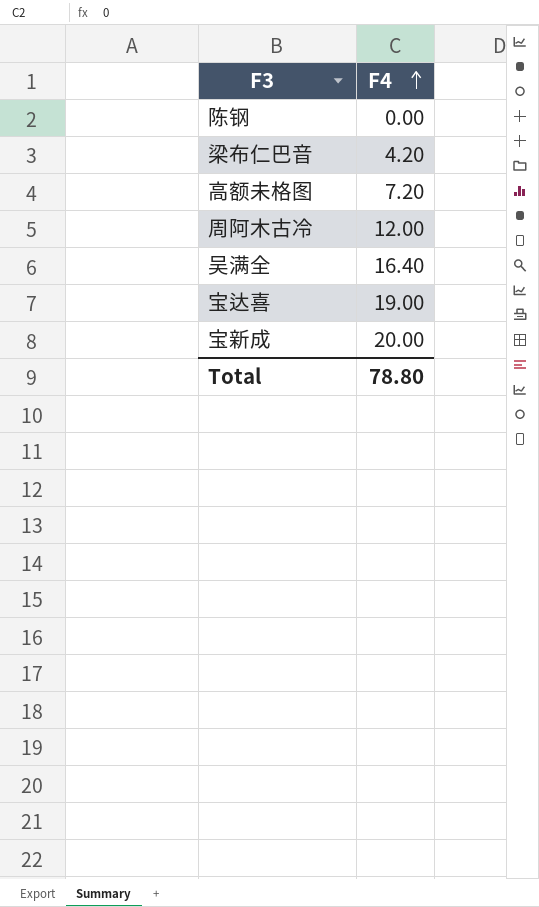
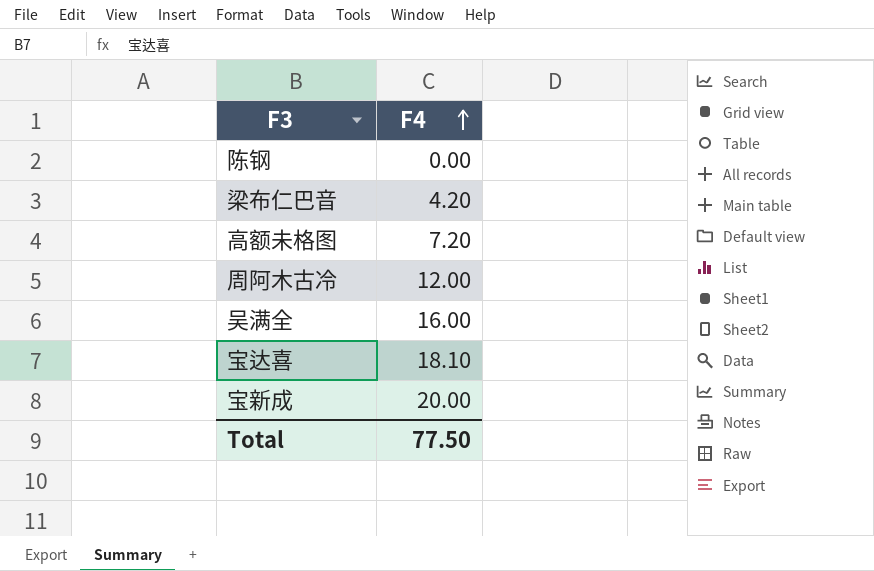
吴满全 | F4: 16.40 -> 16.00
宝达喜 | F4: 19.00 -> 18.10
Total | F4: 78.80 -> 77.50

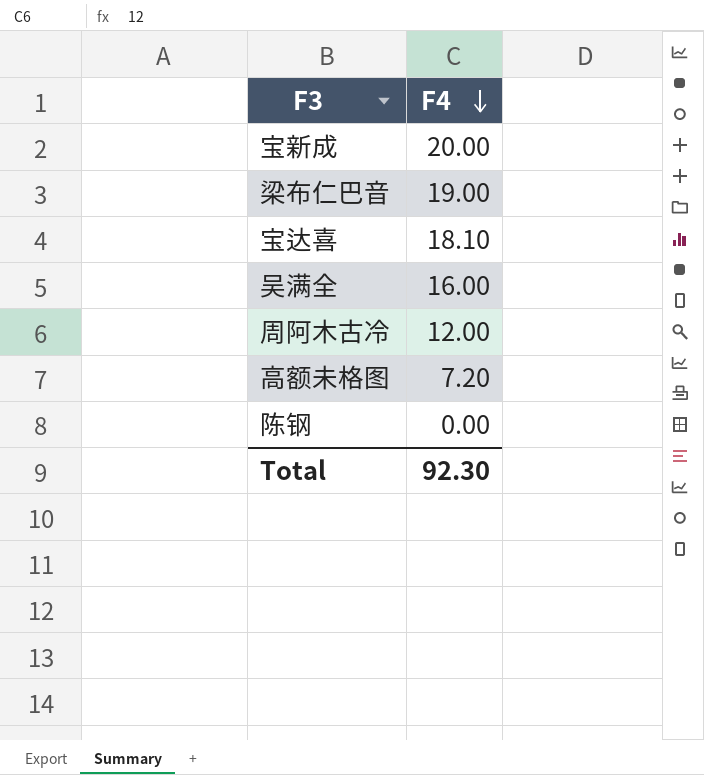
row order: F4 ascending -> F4 descending
梁布仁巴音 | F4: 4.20 -> 19.00
Total | F4: 77.50 -> 92.30

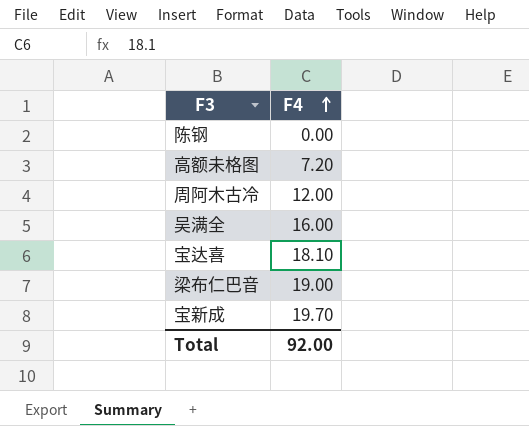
row order: F4 descending -> F4 ascending
宝新成 | F4: 20.00 -> 19.70
Total | F4: 92.30 -> 92.00

